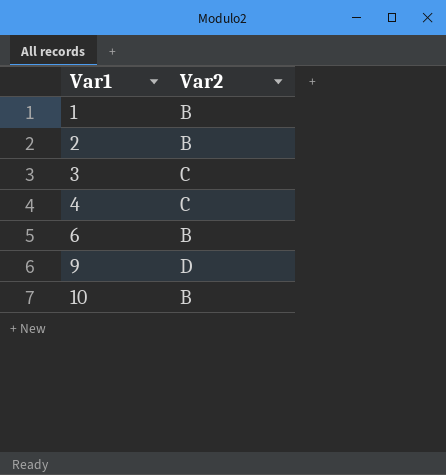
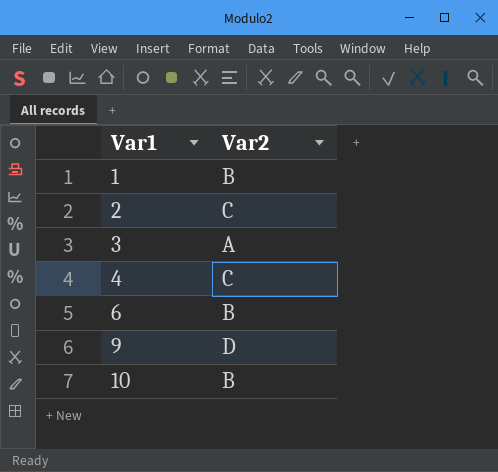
2 | Var2: B -> C
3 | Var2: C -> A

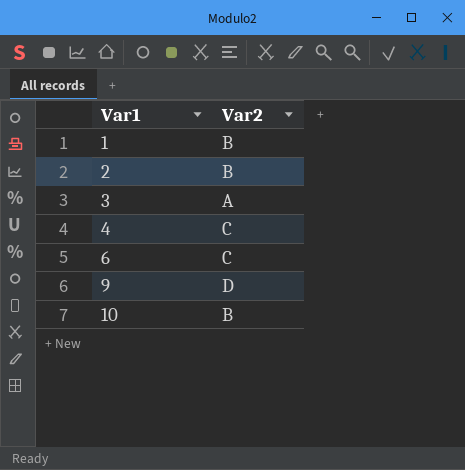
2 | Var2: C -> B
6 | Var2: B -> C

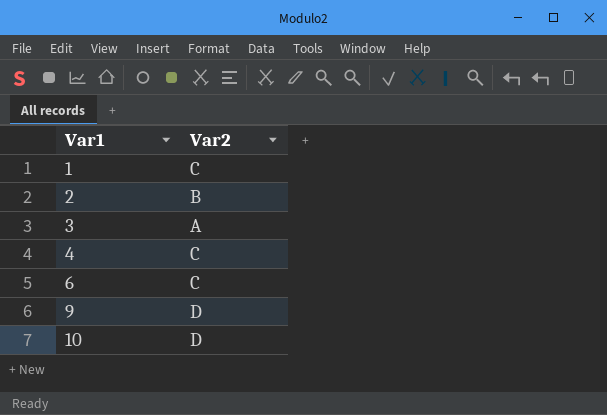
1 | Var2: B -> C
10 | Var2: B -> D

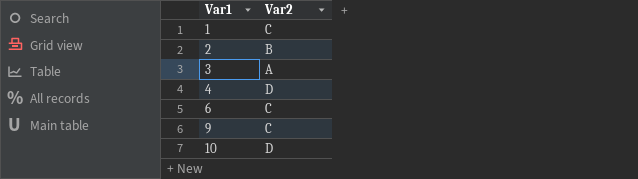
4 | Var2: C -> D
9 | Var2: D -> C

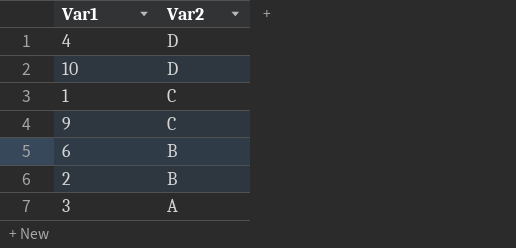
row order: Var1 ascending -> Var2 descending
6 | Var2: C -> B

